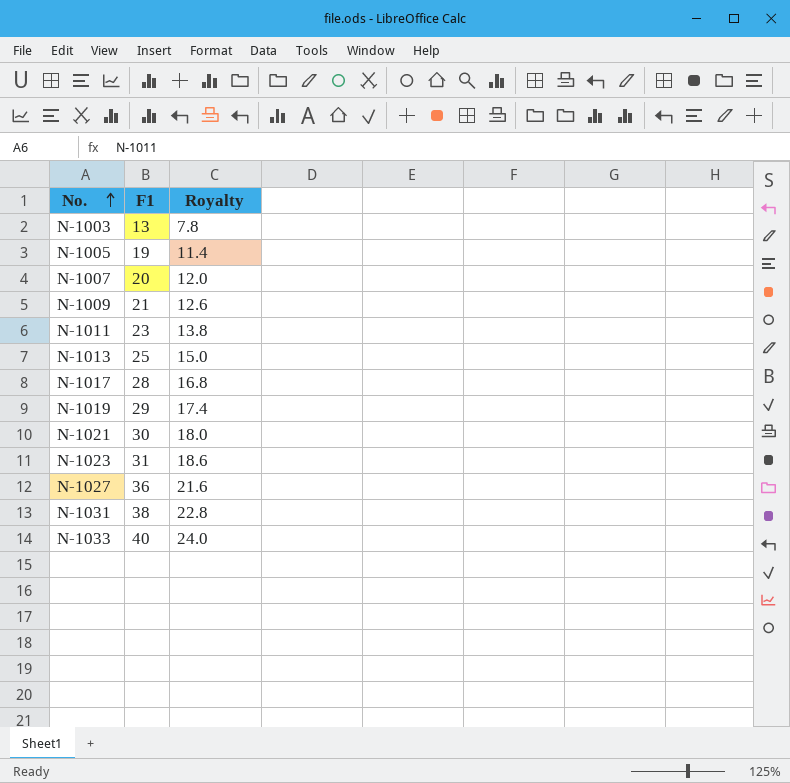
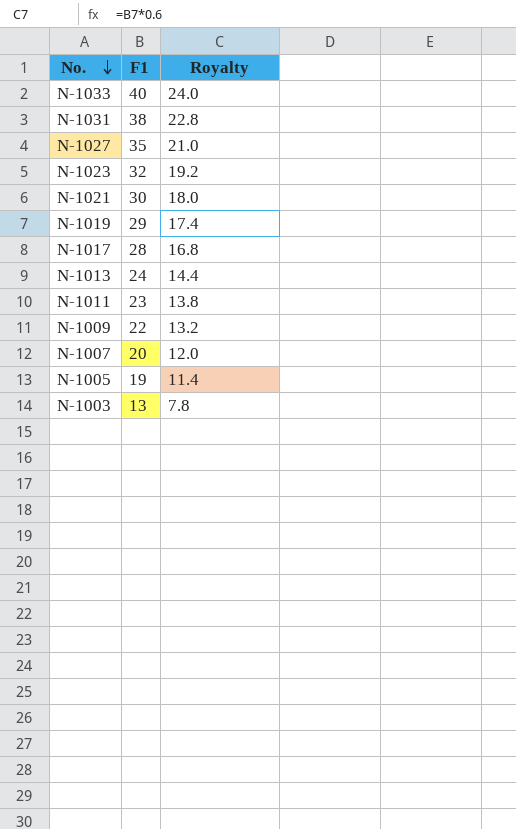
row order: No. ascending -> No. descending
N-1027 | F1: 36 -> 35
N-1027 | Royalty: 21.6 -> 21.0
N-1023 | F1: 31 -> 32
N-1023 | Royalty: 18.6 -> 19.2
N-1013 | F1: 25 -> 24
N-1013 | Royalty: 15.0 -> 14.4
N-1009 | F1: 21 -> 22
N-1009 | Royalty: 12.6 -> 13.2

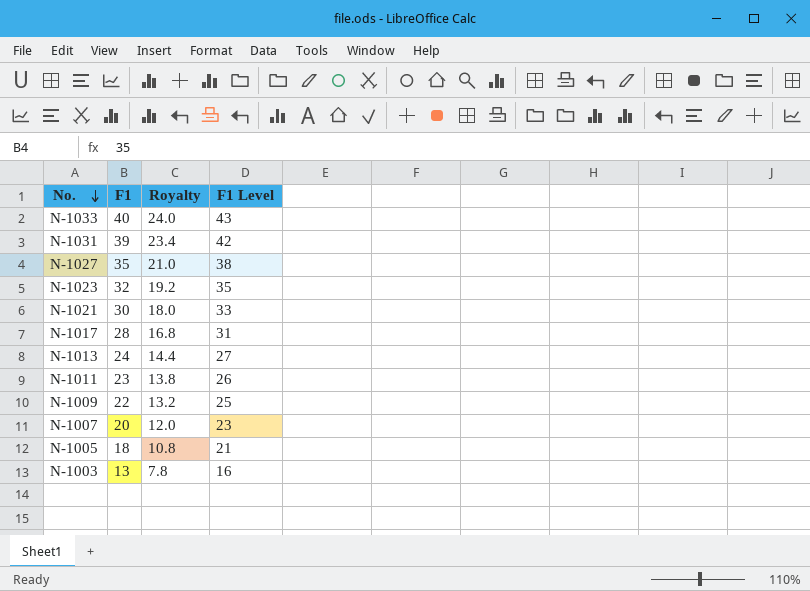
column F1 Level | formula: none -> [F1] + 3
row N-1019: 29 | 17.4 -> none
N-1031 | F1: 38 -> 39
N-1031 | Royalty: 22.8 -> 23.4
N-1005 | F1: 19 -> 18
N-1005 | Royalty: 11.4 -> 10.8

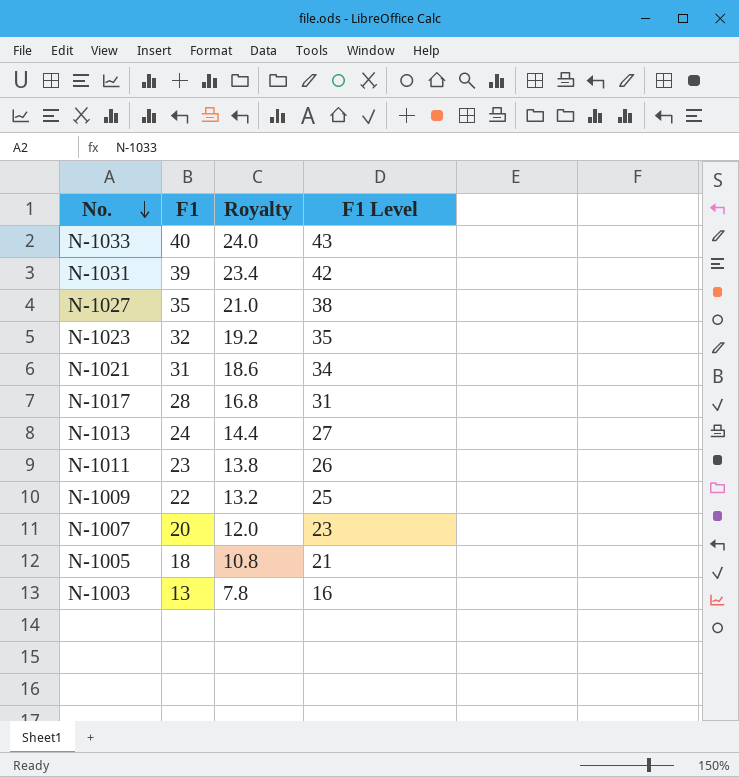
N-1021 | F1: 30 -> 31
N-1021 | Royalty: 18.0 -> 18.6
N-1021 | F1 Level: 33 -> 34

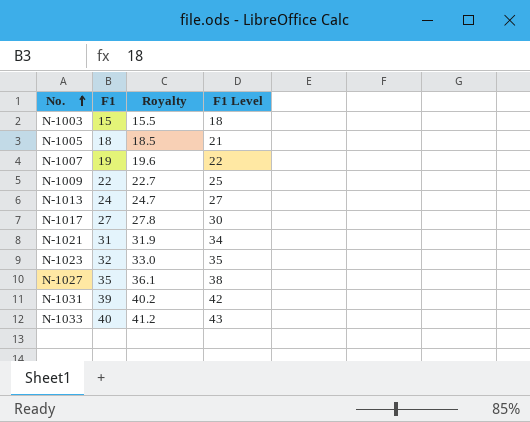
row order: No. descending -> No. ascending
column Royalty | formula: [F1] * 0.6 -> [F1] * 1.03
row N-1011: 23 | 13.8 | 26 -> none
N-1003 | F1: 13 -> 15
N-1003 | F1 Level: 16 -> 18
N-1007 | F1: 20 -> 19
N-1007 | F1 Level: 23 -> 22
N-1017 | F1: 28 -> 27
N-1017 | F1 Level: 31 -> 30

